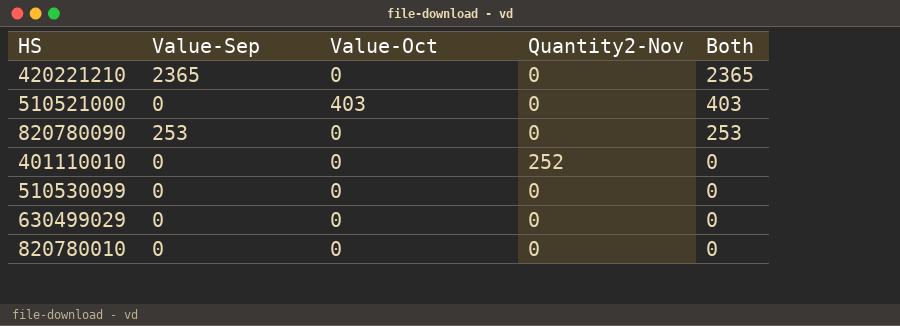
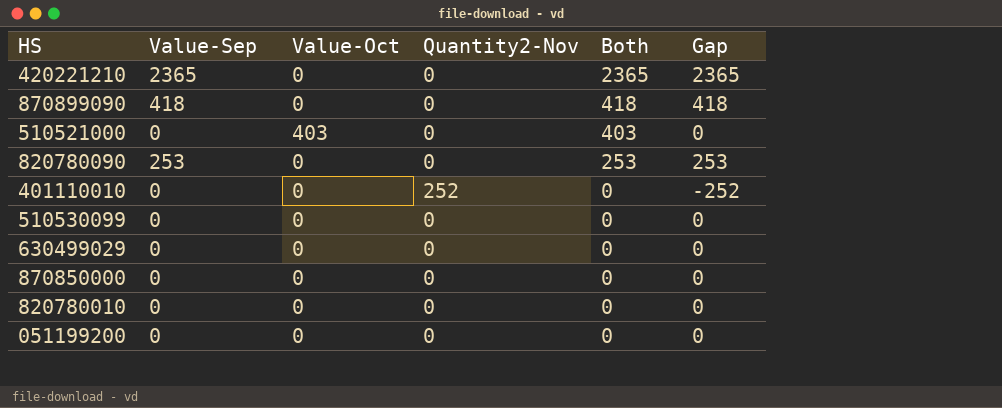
column Gap | formula: none -> [Value-Sep] - [Quantity2-Nov]
row 870899090: none -> 418 | 0 | 0 | 418 | 418
row 870850000: none -> 0 | 0 | 0 | 0 | 0
row 051199200: none -> 0 | 0 | 0 | 0 | 0

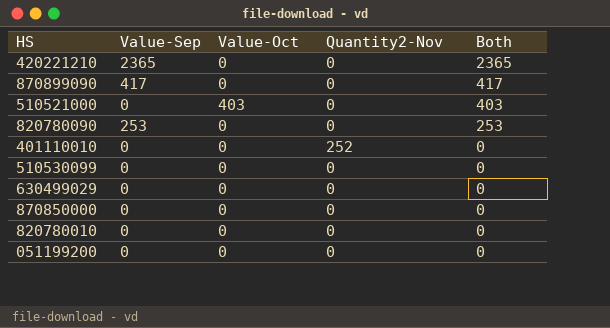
column Gap | formula: [Value-Sep] - [Quantity2-Nov] -> none
870899090 | Value-Sep: 418 -> 417
870899090 | Both: 418 -> 417

